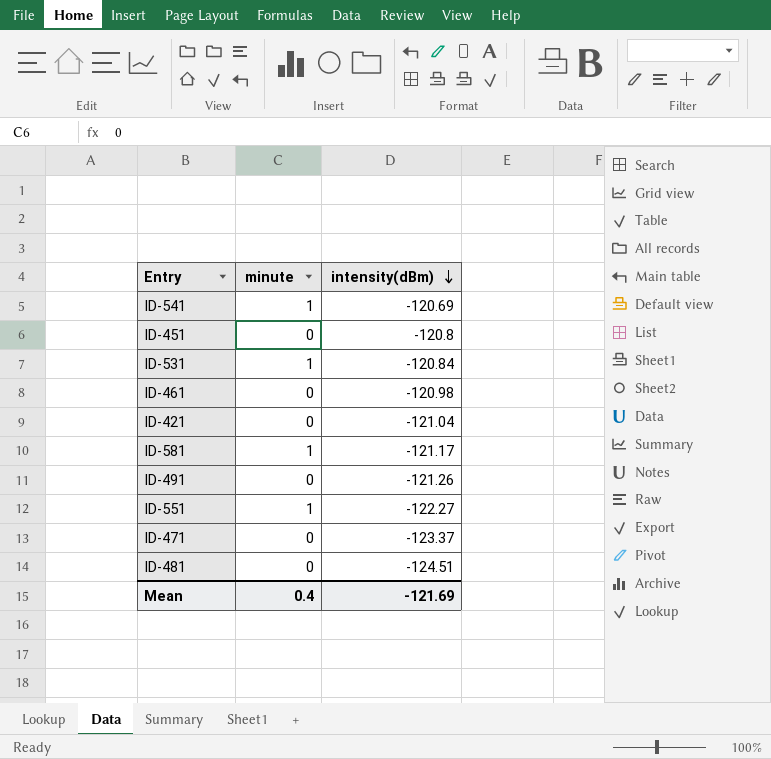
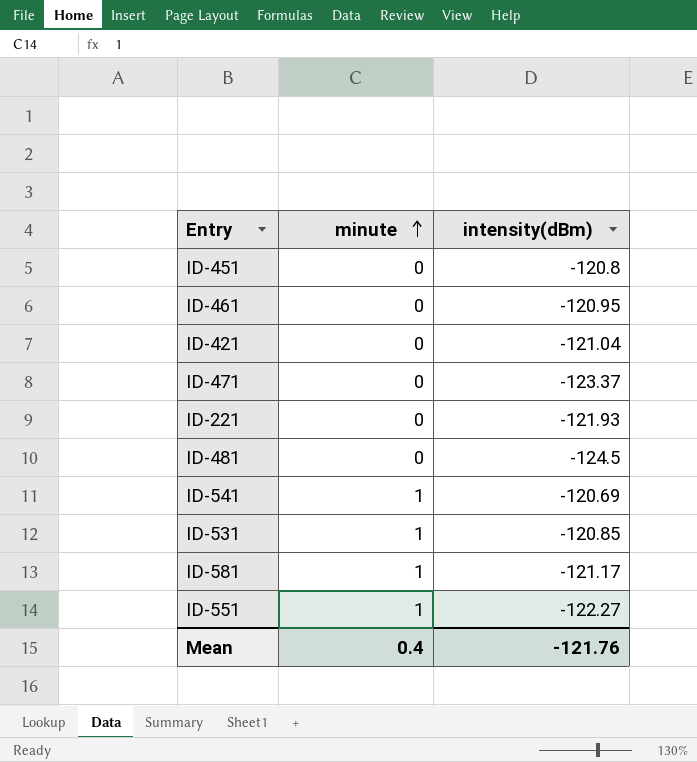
row order: intensity(dBm) descending -> minute ascending
row ID-491: 0 | -121.26 -> none
ID-461 | intensity(dBm): -120.98 -> -120.95
row ID-221: none -> 0 | -121.93
ID-481 | intensity(dBm): -124.51 -> -124.5
ID-531 | intensity(dBm): -120.84 -> -120.85
Mean | intensity(dBm): -121.69 -> -121.76

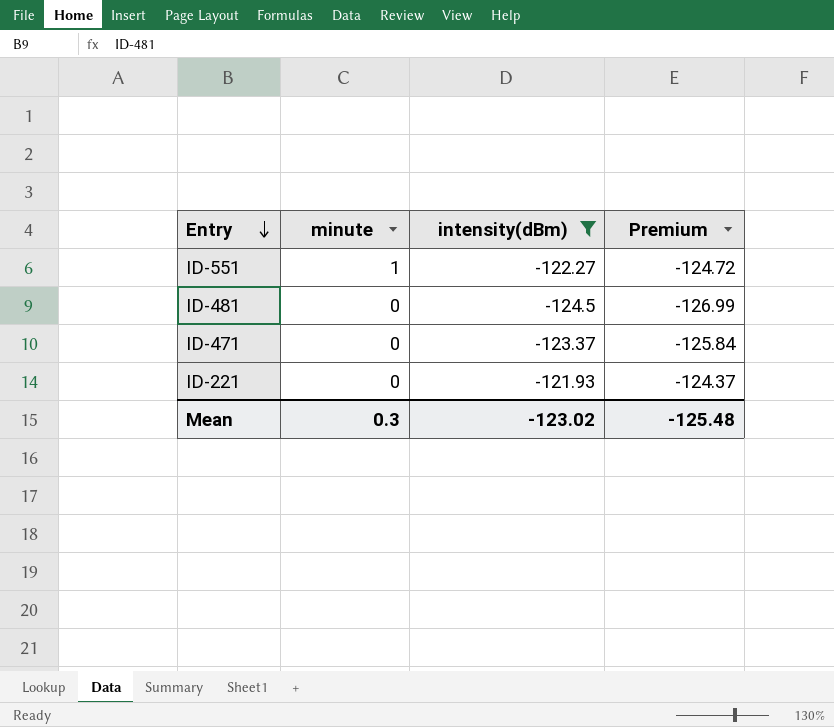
filter: none -> intensity(dBm) <= -121.93
row order: minute ascending -> Entry descending
column Premium | formula: none -> [intensity(dBm)] * 1.02
Mean | minute: 0.4 -> 0.3
Mean | intensity(dBm): -121.76 -> -123.02

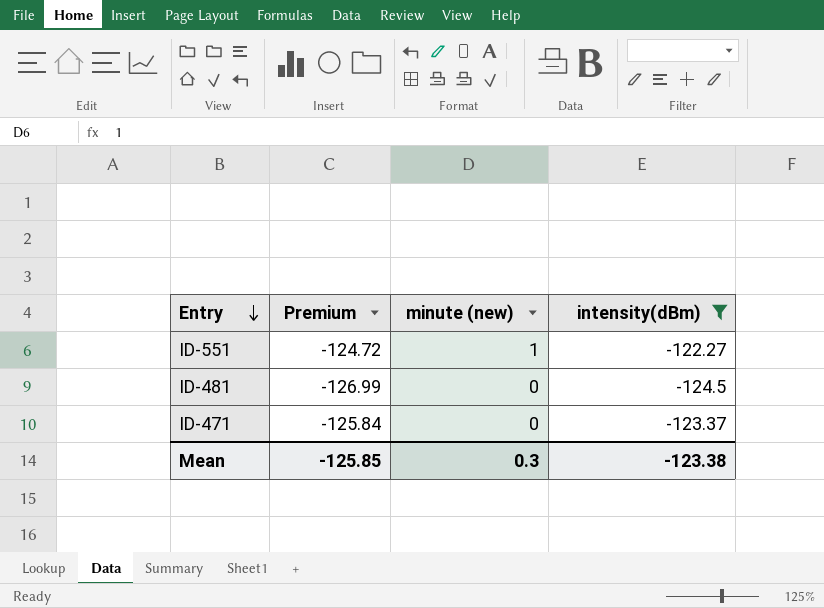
column Premium | position: 4 -> 2
column name: minute -> minute (new)
row ID-221: 0 | -121.93 | -124.37 -> none
Mean | Premium: -125.48 -> -125.85
Mean | intensity(dBm): -123.02 -> -123.38

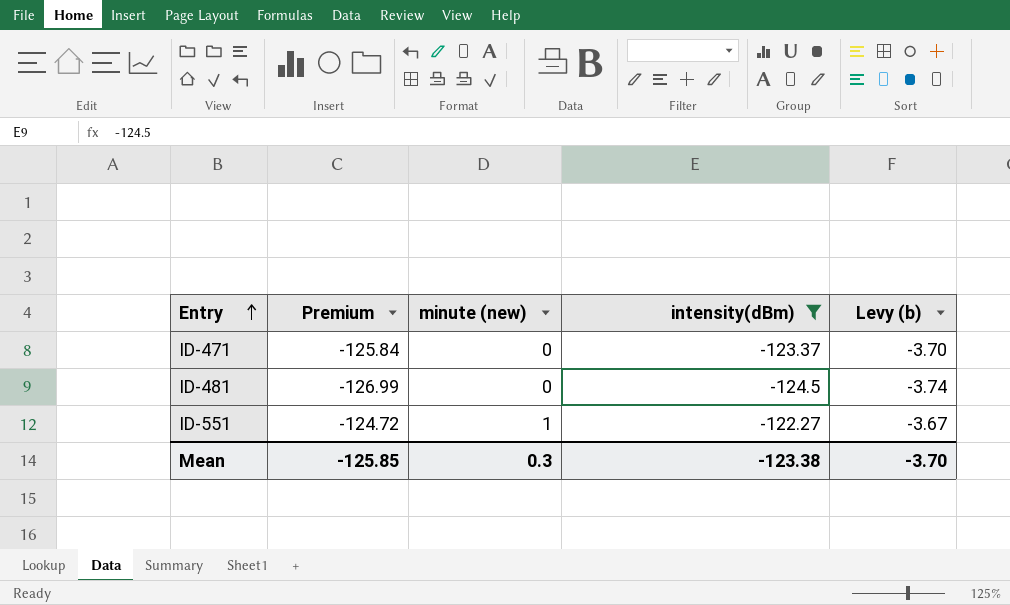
row order: Entry descending -> Entry ascending
column Levy (b) | formula: none -> [intensity(dBm)] * 0.03

